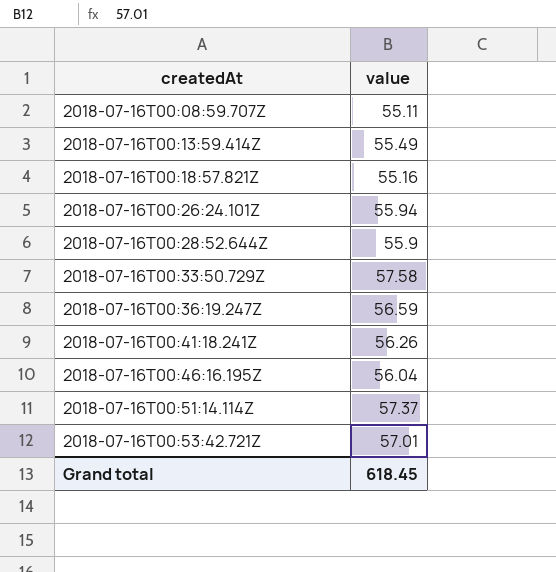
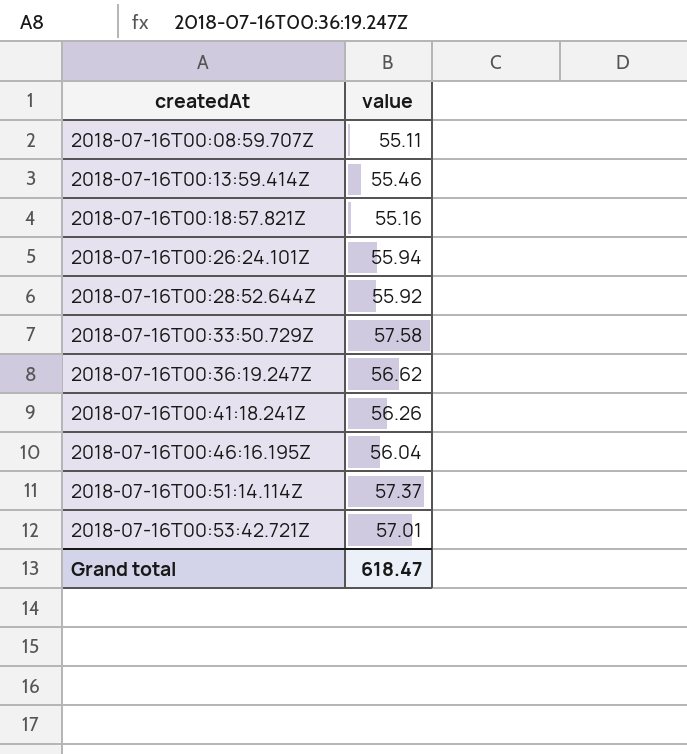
2018-07-16T00:13:59.414Z | value: 55.49 -> 55.46
2018-07-16T00:28:52.644Z | value: 55.9 -> 55.92
2018-07-16T00:36:19.247Z | value: 56.59 -> 56.62
Grand total | value: 618.45 -> 618.47

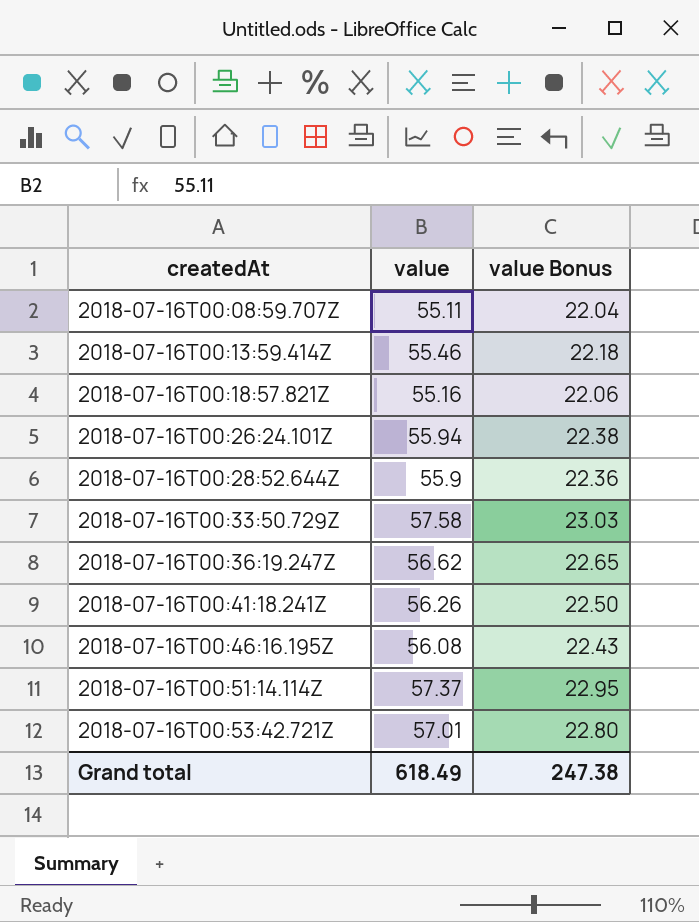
column value Bonus | formula: none -> [value] * 0.4
2018-07-16T00:28:52.644Z | value: 55.92 -> 55.9
2018-07-16T00:46:16.195Z | value: 56.04 -> 56.08
Grand total | value: 618.47 -> 618.49

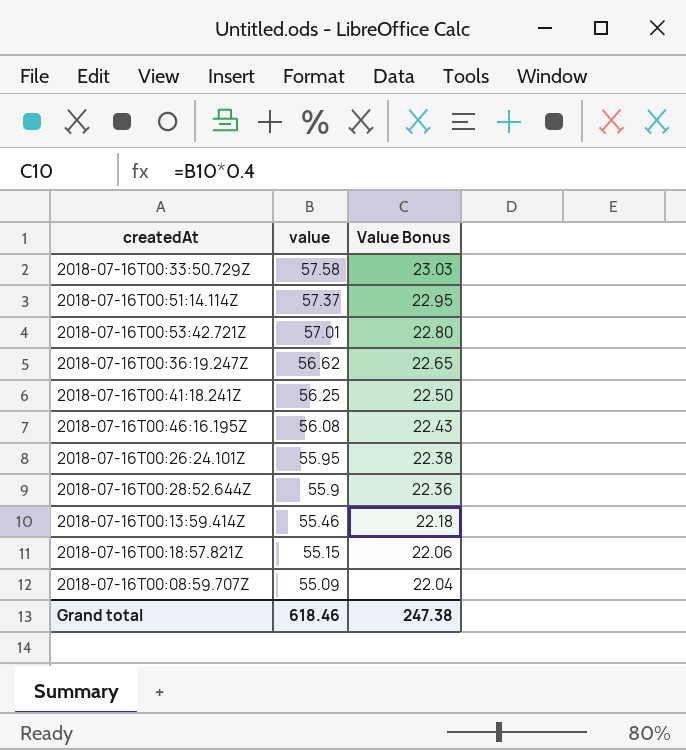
row order: createdAt ascending -> value descending
column name: value Bonus -> Value Bonus
2018-07-16T00:41:18.241Z | value: 56.26 -> 56.25
2018-07-16T00:26:24.101Z | value: 55.94 -> 55.95
2018-07-16T00:18:57.821Z | value: 55.16 -> 55.15
2018-07-16T00:08:59.707Z | value: 55.11 -> 55.09
Grand total | value: 618.49 -> 618.46

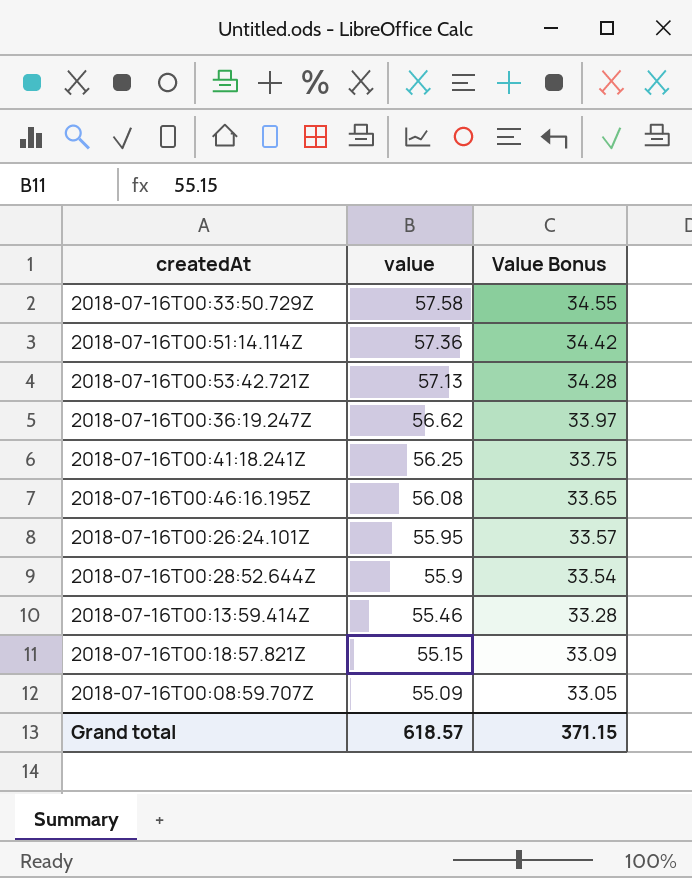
column Value Bonus | formula: [value] * 0.4 -> [value] * 0.6
2018-07-16T00:51:14.114Z | value: 57.37 -> 57.36
2018-07-16T00:53:42.721Z | value: 57.01 -> 57.13
Grand total | value: 618.46 -> 618.57
Grand total | Value Bonus: 247.38 -> 371.15

